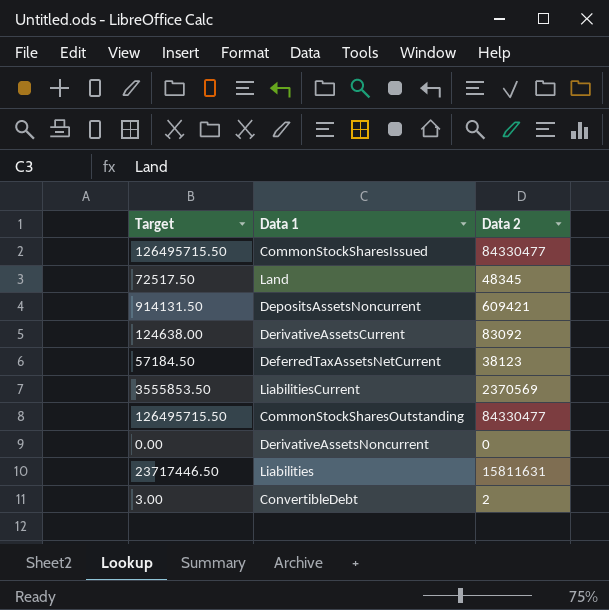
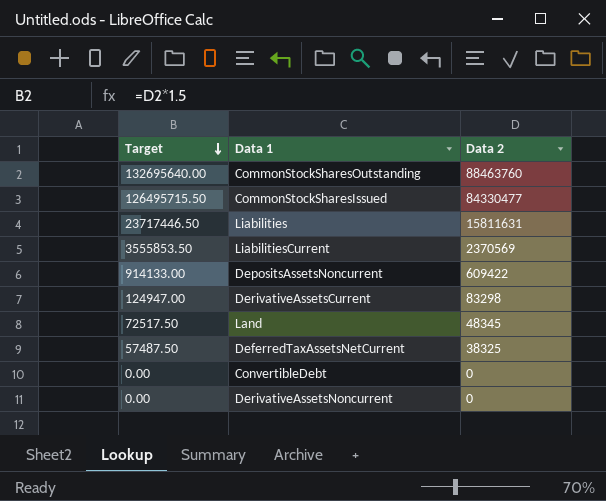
row order: none -> Target descending
CommonStockSharesOutstanding | Target: 126495715.50 -> 132695640.00
CommonStockSharesOutstanding | Data 2: 84330477 -> 88463760
DepositsAssetsNoncurrent | Target: 914131.50 -> 914133.00
DepositsAssetsNoncurrent | Data 2: 609421 -> 609422
DerivativeAssetsCurrent | Target: 124638.00 -> 124947.00
DerivativeAssetsCurrent | Data 2: 83092 -> 83298
DeferredTaxAssetsNetCurrent | Target: 57184.50 -> 57487.50
DeferredTaxAssetsNetCurrent | Data 2: 38123 -> 38325
ConvertibleDebt | Target: 3.00 -> 0.00
ConvertibleDebt | Data 2: 2 -> 0

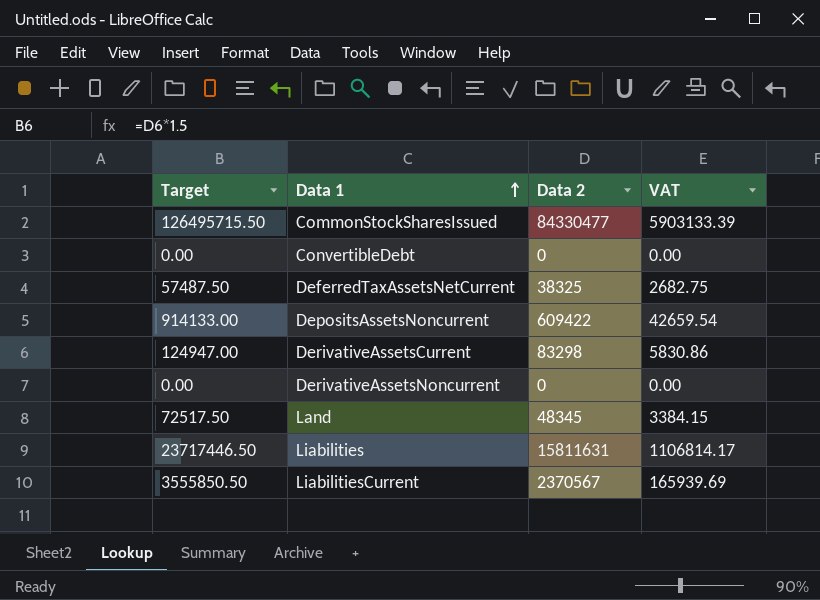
row order: Target descending -> Data 1 ascending
column VAT | formula: none -> [Data 2] * 0.07
row CommonStockSharesOutstanding: 132695640.00 | 88463760 -> none
LiabilitiesCurrent | Target: 3555853.50 -> 3555850.50
LiabilitiesCurrent | Data 2: 2370569 -> 2370567

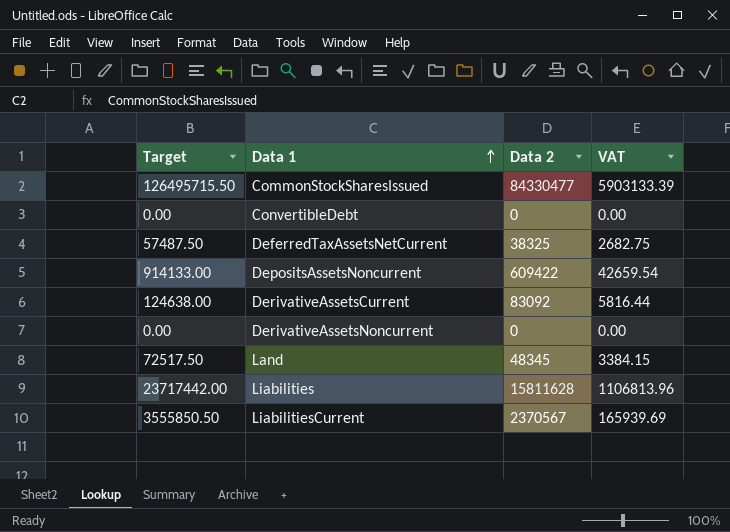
DerivativeAssetsCurrent | Target: 124947.00 -> 124638.00
DerivativeAssetsCurrent | Data 2: 83298 -> 83092
DerivativeAssetsCurrent | VAT: 5830.86 -> 5816.44
Liabilities | Target: 23717446.50 -> 23717442.00
Liabilities | Data 2: 15811631 -> 15811628
Liabilities | VAT: 1106814.17 -> 1106813.96

